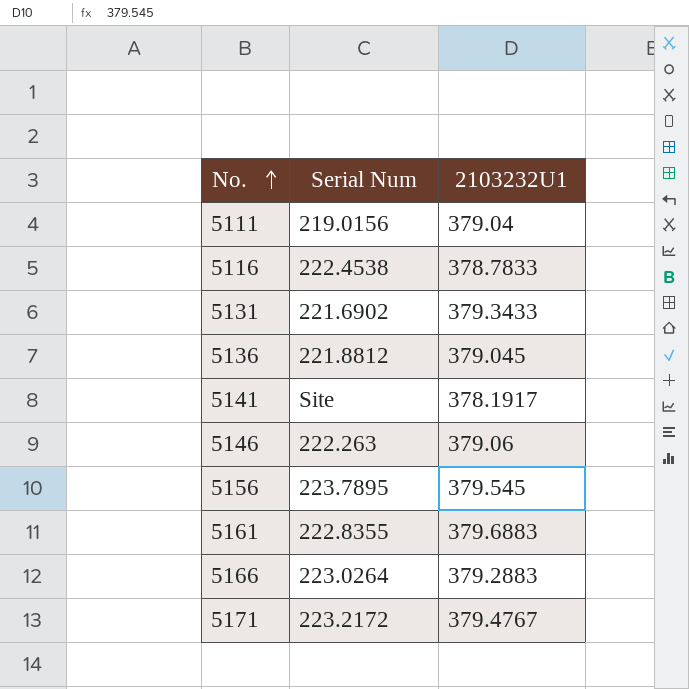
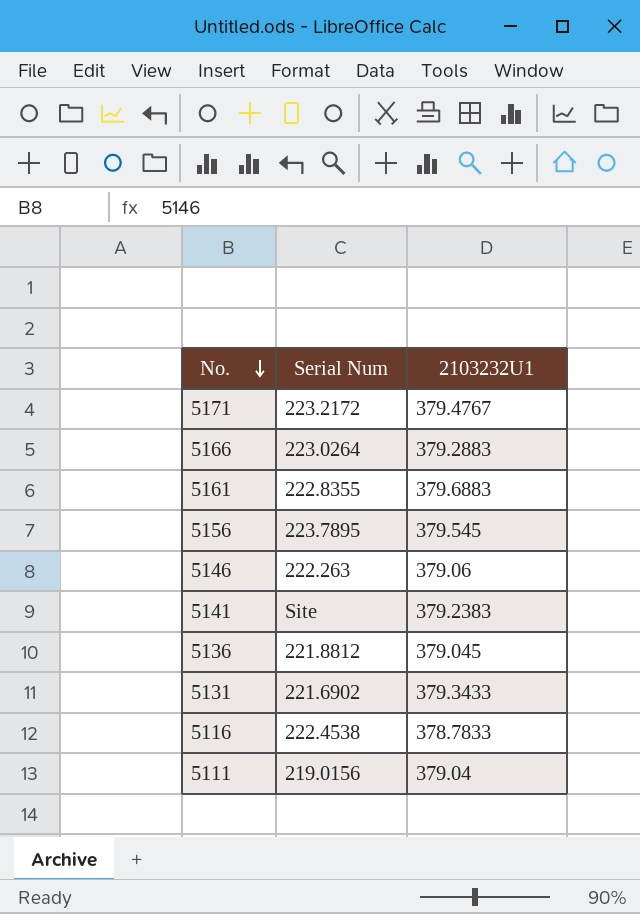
row order: No. ascending -> No. descending
5141 | 2103232U1: 378.1917 -> 379.2383

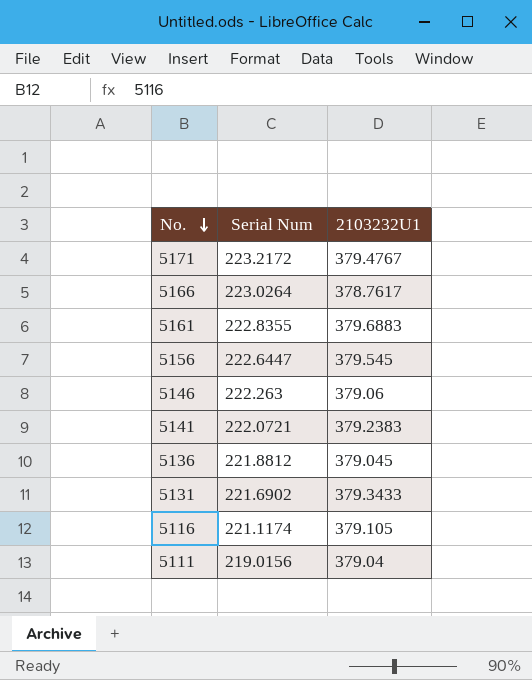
5166 | 2103232U1: 379.2883 -> 378.7617
5156 | Serial Num: 223.7895 -> 222.6447
5141 | Serial Num: Site -> 222.0721
5116 | Serial Num: 222.4538 -> 221.1174
5116 | 2103232U1: 378.7833 -> 379.105

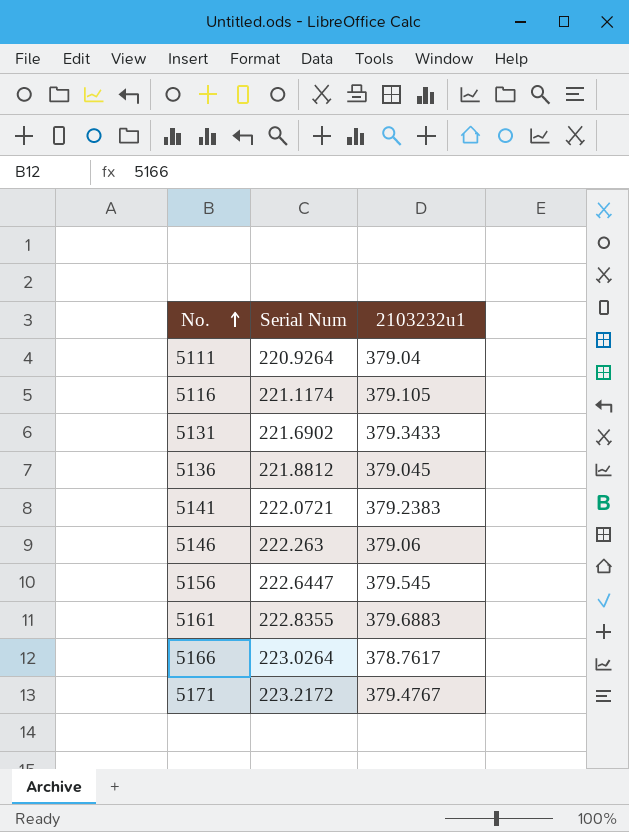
row order: No. descending -> No. ascending
column name: 2103232U1 -> 2103232u1
5111 | Serial Num: 219.0156 -> 220.9264

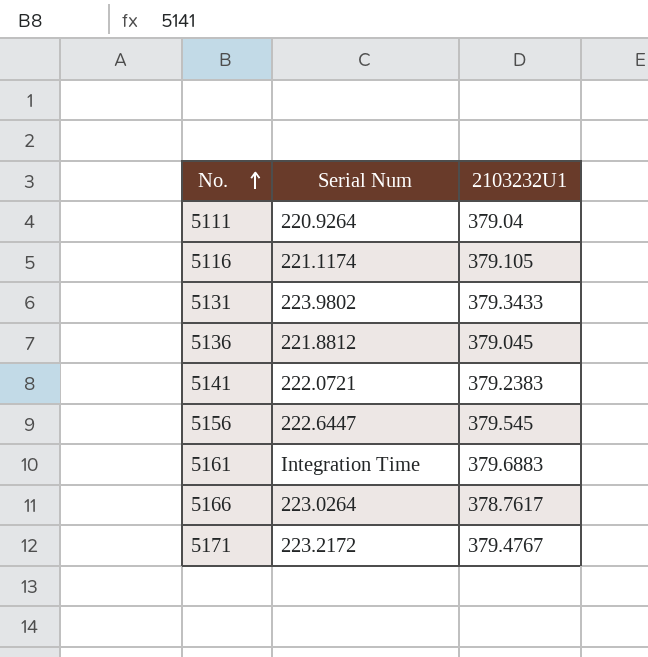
column name: 2103232u1 -> 2103232U1
row 5146: 222.263 | 379.06 -> none
5131 | Serial Num: 221.6902 -> 223.9802
5161 | Serial Num: 222.8355 -> Integration Time

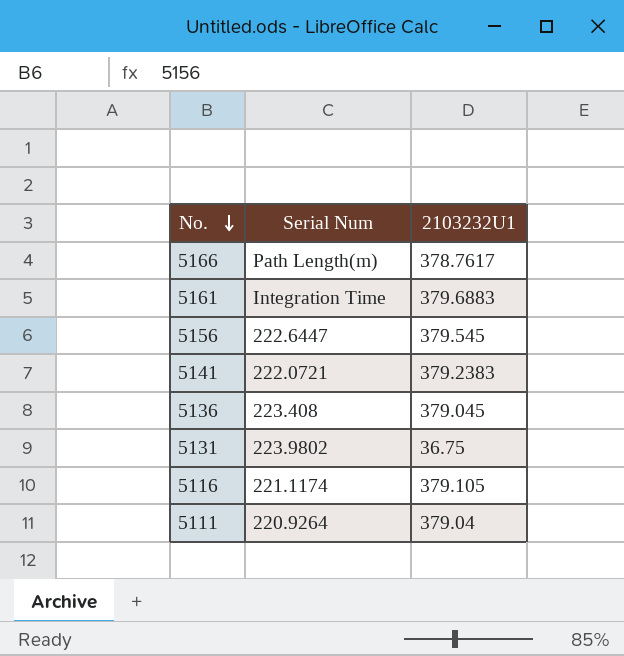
row order: No. ascending -> No. descending
row 5171: 223.2172 | 379.4767 -> none
5166 | Serial Num: 223.0264 -> Path Length(m)
5136 | Serial Num: 221.8812 -> 223.408
5131 | 2103232U1: 379.3433 -> 36.75

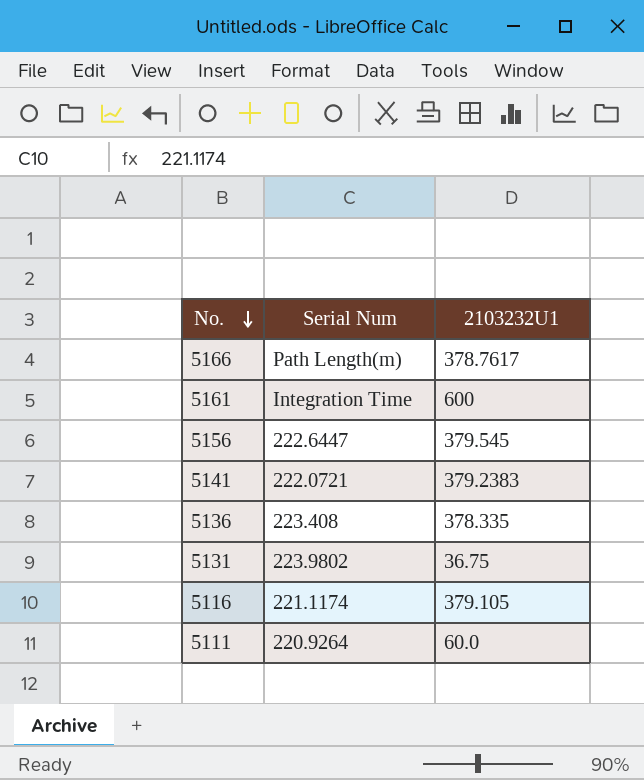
5161 | 2103232U1: 379.6883 -> 600
5136 | 2103232U1: 379.045 -> 378.335
5111 | 2103232U1: 379.04 -> 60.0

